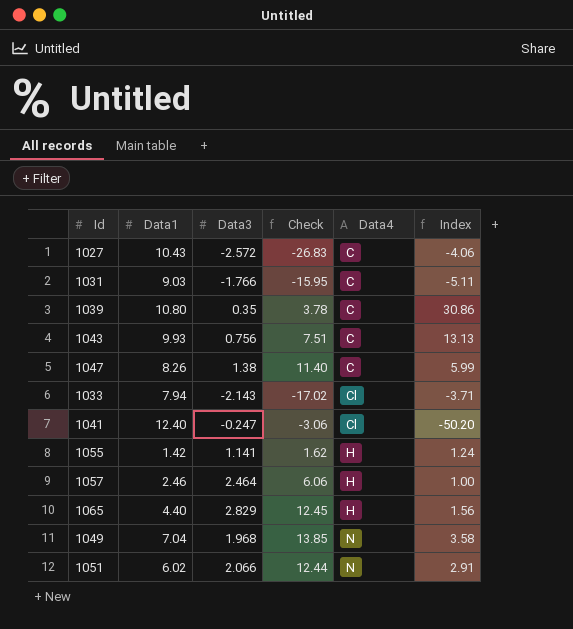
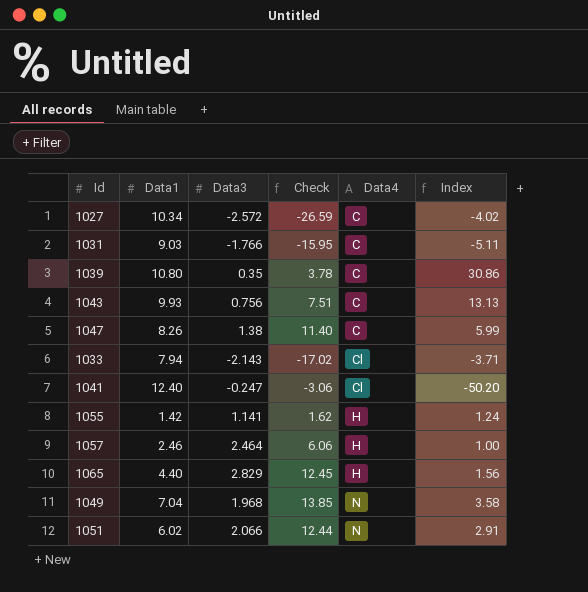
1027 | Data1: 10.43 -> 10.34
1027 | Check: -26.83 -> -26.59
1027 | Index: -4.06 -> -4.02

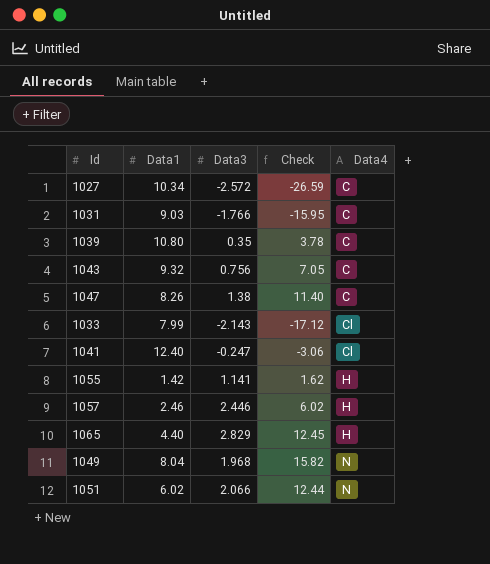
column Index | formula: [Data1] / [Data3] -> none
1043 | Data1: 9.93 -> 9.32
1043 | Check: 7.51 -> 7.05
1033 | Data1: 7.94 -> 7.99
1033 | Check: -17.02 -> -17.12
1057 | Data3: 2.464 -> 2.446
1057 | Check: 6.06 -> 6.02
1049 | Data1: 7.04 -> 8.04
1049 | Check: 13.85 -> 15.82

